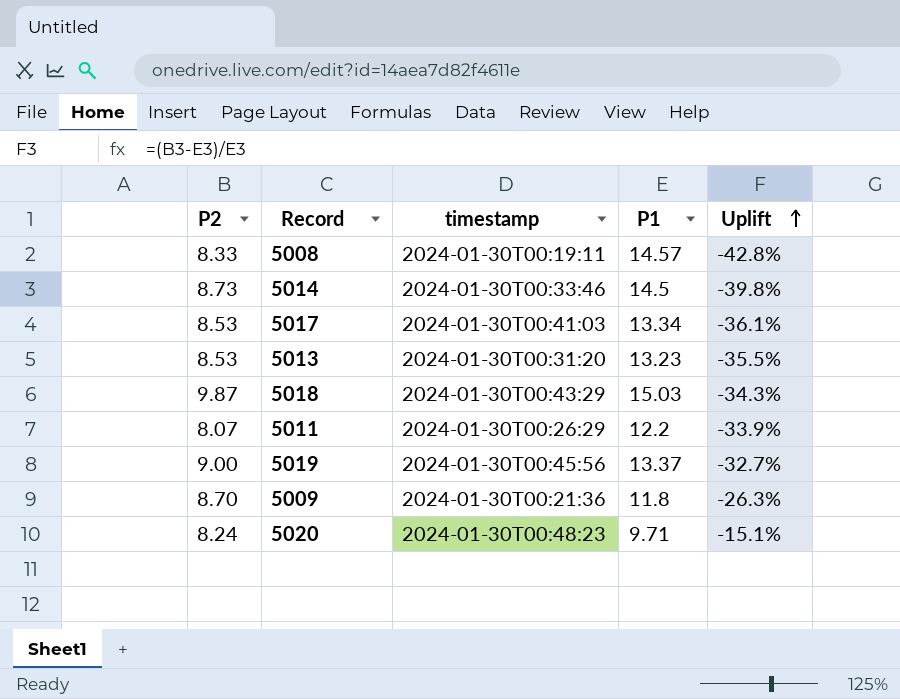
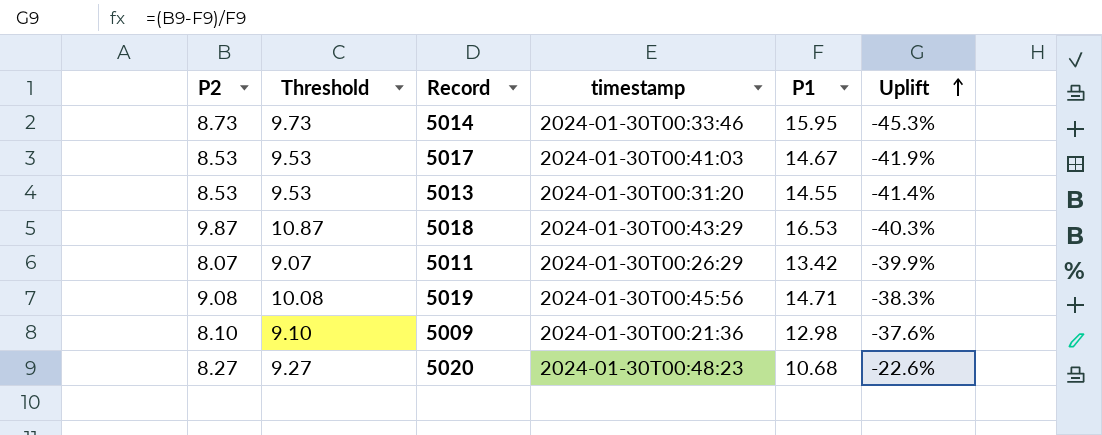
column Threshold | formula: none -> [P2] + 1
row 5008: 8.33 | 2024-01-30T00:19:11 | 14.57 | -42.8% -> none
5014 | P1: 14.5 -> 15.95
5014 | Uplift: -39.8% -> -45.3%
5017 | P1: 13.34 -> 14.67
5017 | Uplift: -36.1% -> -41.9%
5013 | P1: 13.23 -> 14.55
5013 | Uplift: -35.5% -> -41.4%
5018 | P1: 15.03 -> 16.53
5018 | Uplift: -34.3% -> -40.3%
5011 | P1: 12.2 -> 13.42
5011 | Uplift: -33.9% -> -39.9%
5019 | P2: 9.00 -> 9.08
5019 | P1: 13.37 -> 14.71
5019 | Uplift: -32.7% -> -38.3%
5009 | P2: 8.70 -> 8.10
5009 | P1: 11.8 -> 12.98
5009 | Uplift: -26.3% -> -37.6%
5020 | P2: 8.24 -> 8.27
5020 | P1: 9.71 -> 10.68
5020 | Uplift: -15.1% -> -22.6%

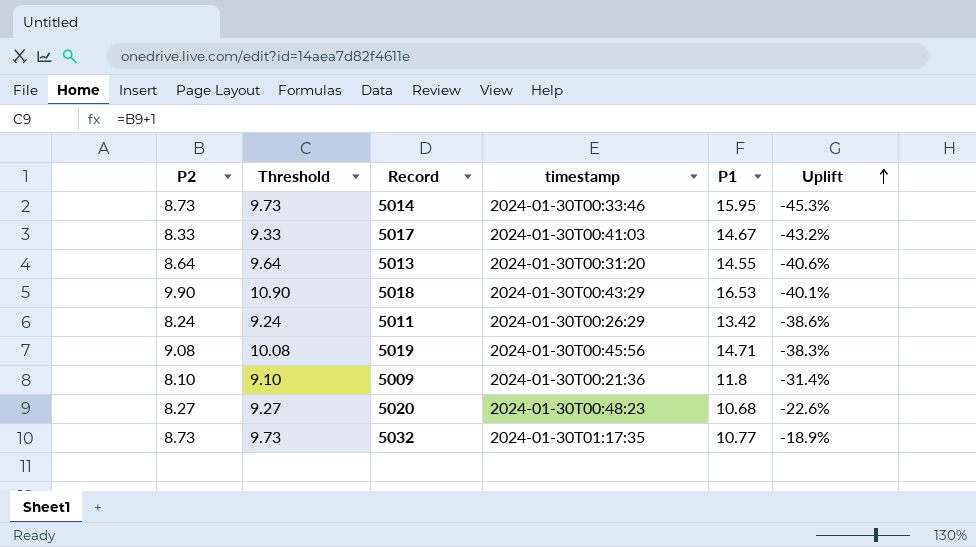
5017 | P2: 8.53 -> 8.33
5017 | Threshold: 9.53 -> 9.33
5017 | Uplift: -41.9% -> -43.2%
5013 | P2: 8.53 -> 8.64
5013 | Threshold: 9.53 -> 9.64
5013 | Uplift: -41.4% -> -40.6%
5018 | P2: 9.87 -> 9.90
5018 | Threshold: 10.87 -> 10.90
5018 | Uplift: -40.3% -> -40.1%
5011 | P2: 8.07 -> 8.24
5011 | Threshold: 9.07 -> 9.24
5011 | Uplift: -39.9% -> -38.6%
5009 | P1: 12.98 -> 11.8
5009 | Uplift: -37.6% -> -31.4%
row 5032: none -> 8.73 | 9.73 | 2024-01-30T01:17:35 | 10.77 | -18.9%

